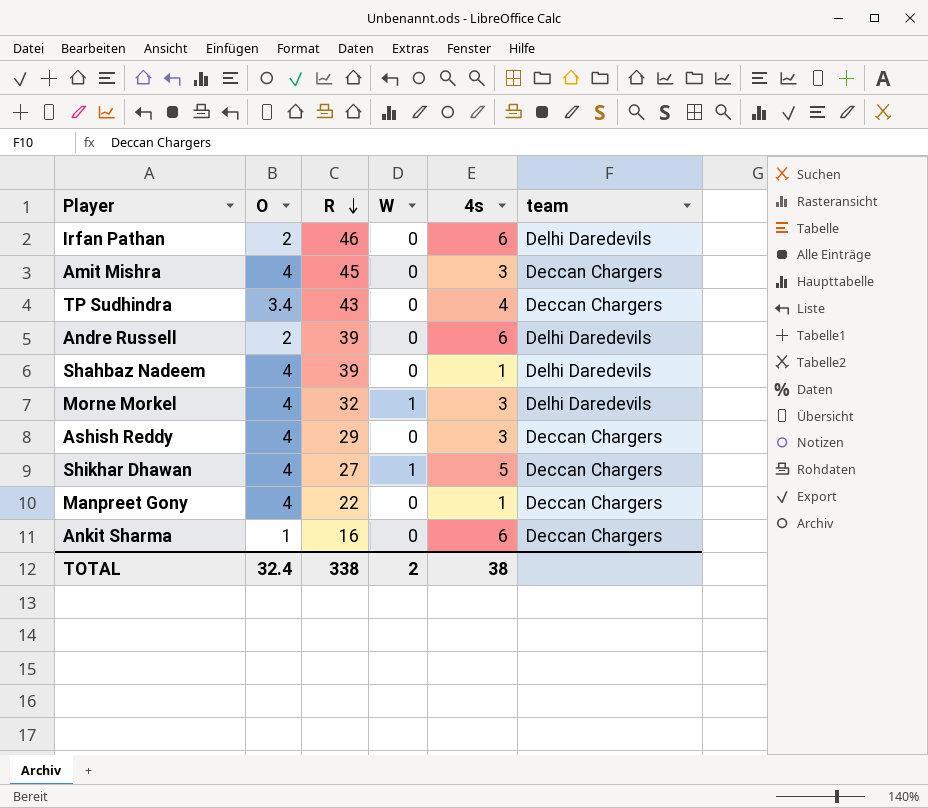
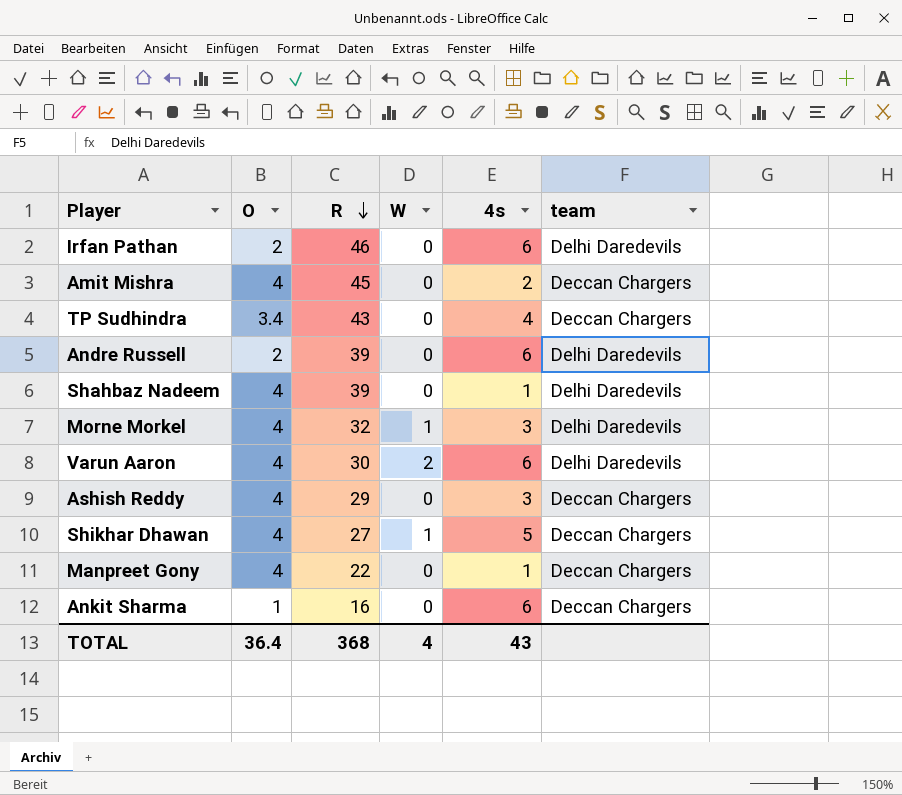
Amit Mishra | 4s: 3 -> 2
row Varun Aaron: none -> 4 | 30 | 2 | 6 | Delhi Daredevils
TOTAL | O: 32.4 -> 36.4
TOTAL | R: 338 -> 368
TOTAL | W: 2 -> 4
TOTAL | 4s: 38 -> 43

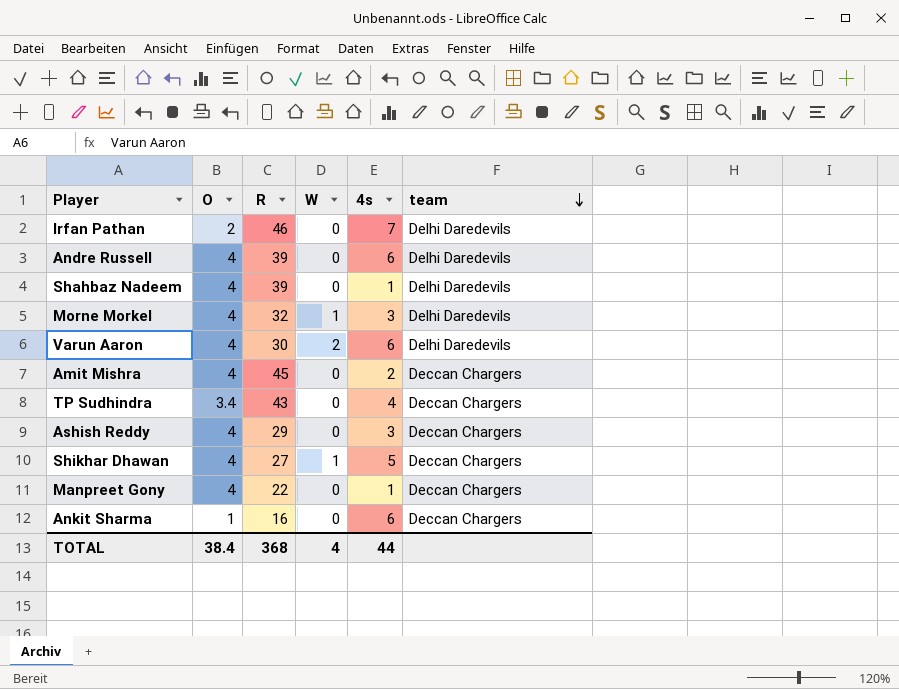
row order: R descending -> team descending
Irfan Pathan | 4s: 6 -> 7
Andre Russell | O: 2 -> 4
TOTAL | O: 36.4 -> 38.4
TOTAL | 4s: 43 -> 44

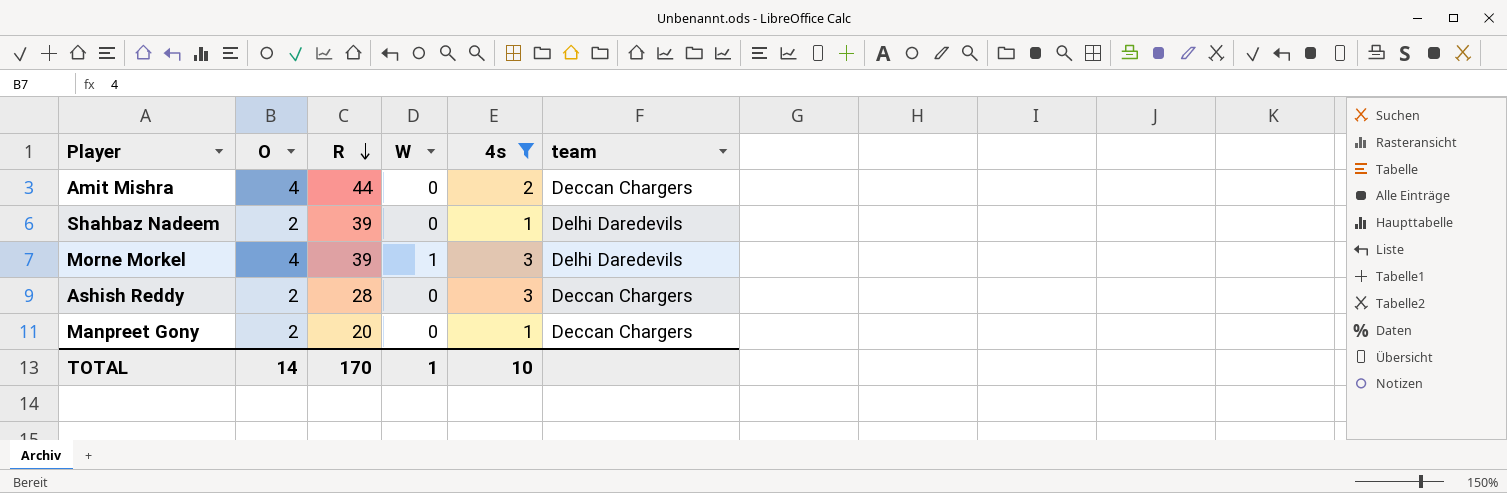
filter: none -> 4s <= 3
row order: team descending -> R descending
Amit Mishra | R: 45 -> 44
Shahbaz Nadeem | O: 4 -> 2
Morne Morkel | R: 32 -> 39
Ashish Reddy | O: 4 -> 2
Ashish Reddy | R: 29 -> 28
Manpreet Gony | O: 4 -> 2
Manpreet Gony | R: 22 -> 20
TOTAL | O: 38.4 -> 14
TOTAL | R: 368 -> 170
TOTAL | W: 4 -> 1
TOTAL | 4s: 44 -> 10

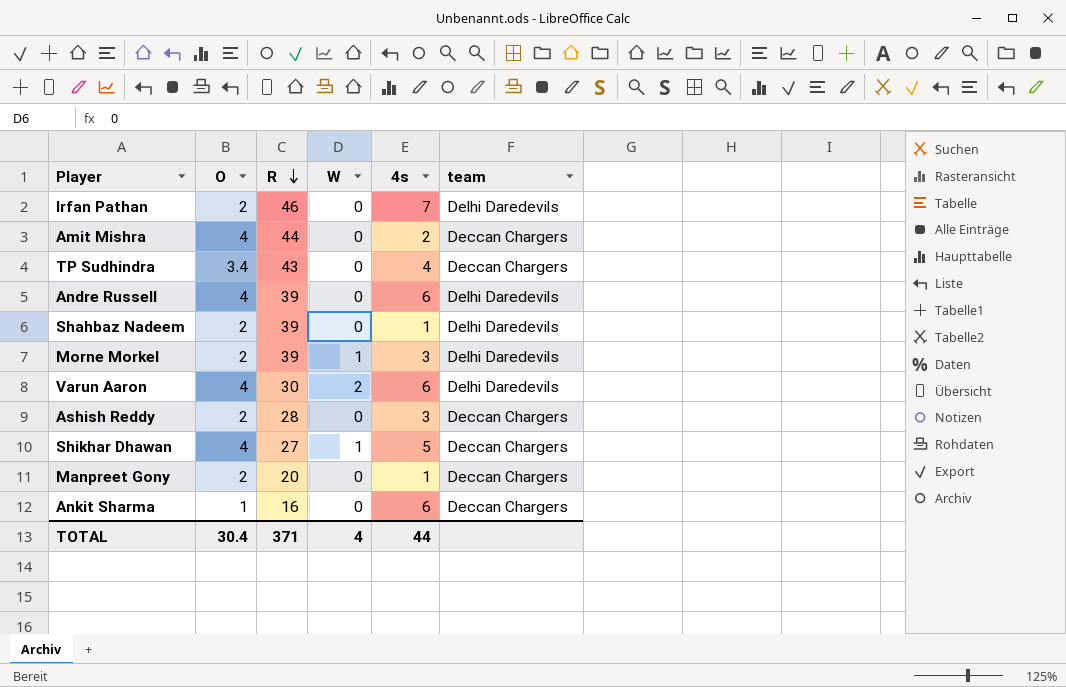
filter: 4s <= 3 -> none
Morne Morkel | O: 4 -> 2
TOTAL | O: 14 -> 30.4
TOTAL | R: 170 -> 371
TOTAL | W: 1 -> 4
TOTAL | 4s: 10 -> 44

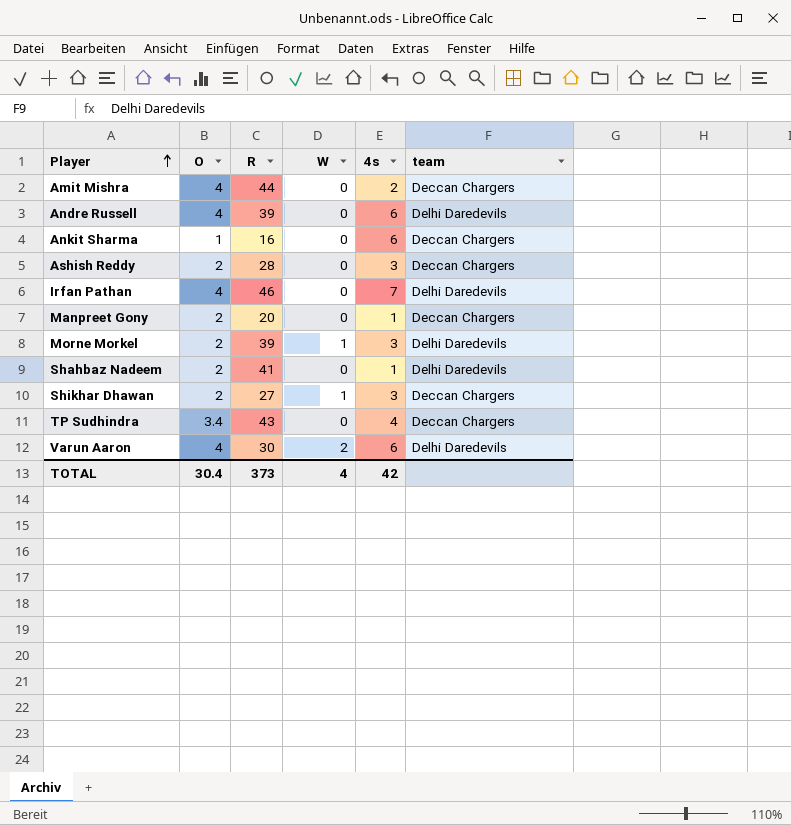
row order: R descending -> Player ascending
Irfan Pathan | O: 2 -> 4
Shahbaz Nadeem | R: 39 -> 41
Shikhar Dhawan | O: 4 -> 2
Shikhar Dhawan | 4s: 5 -> 3
TOTAL | R: 371 -> 373
TOTAL | 4s: 44 -> 42

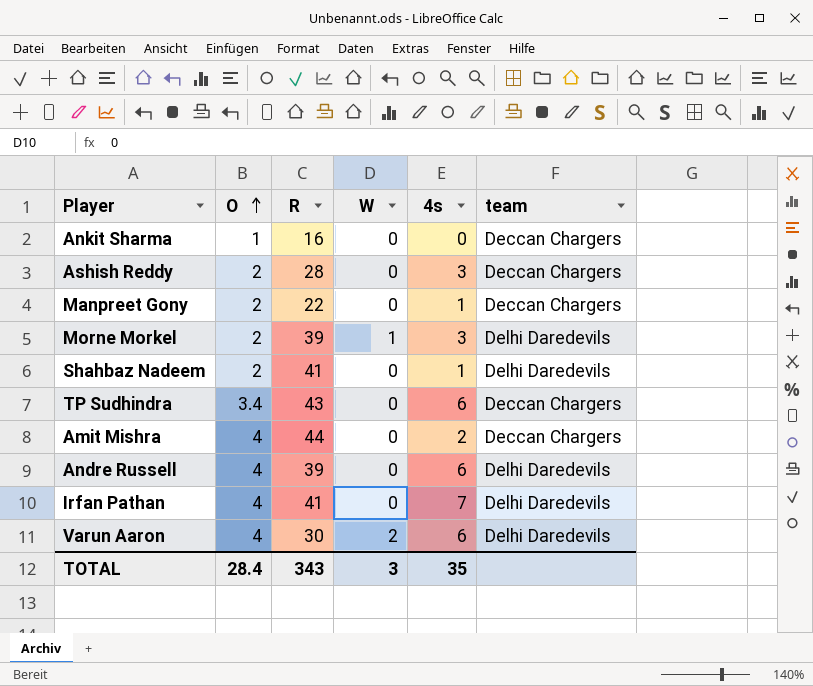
row order: Player ascending -> O ascending
row Shikhar Dhawan: 2 | 27 | 1 | 3 | Deccan Chargers -> none
Ankit Sharma | 4s: 6 -> 0
Manpreet Gony | R: 20 -> 22
TP Sudhindra | 4s: 4 -> 6
Irfan Pathan | R: 46 -> 41
TOTAL | O: 30.4 -> 28.4
TOTAL | R: 373 -> 343
TOTAL | W: 4 -> 3
TOTAL | 4s: 42 -> 35

